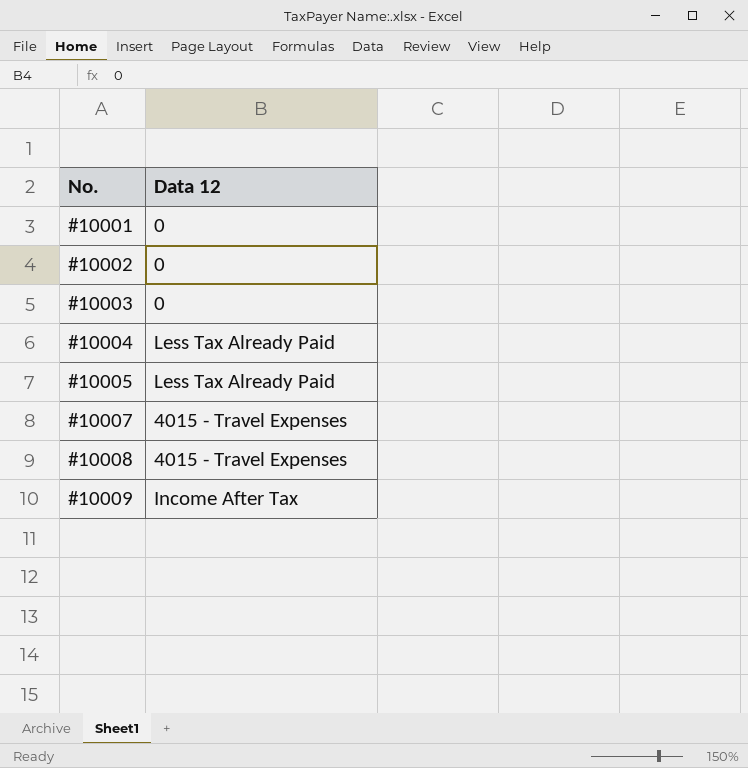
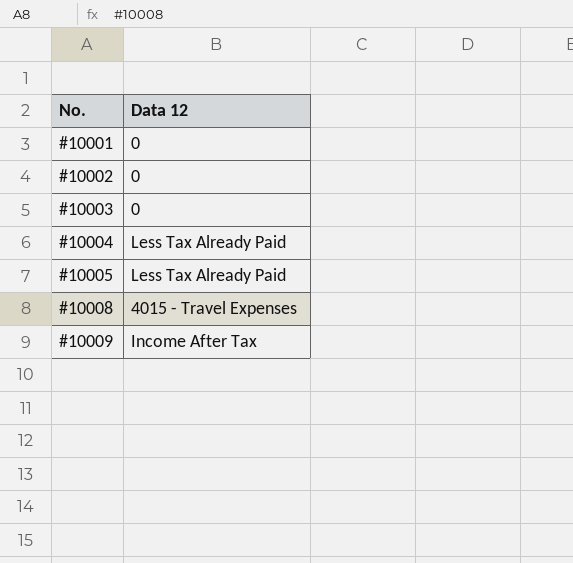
row #10007: 4015 - Travel Expenses -> none

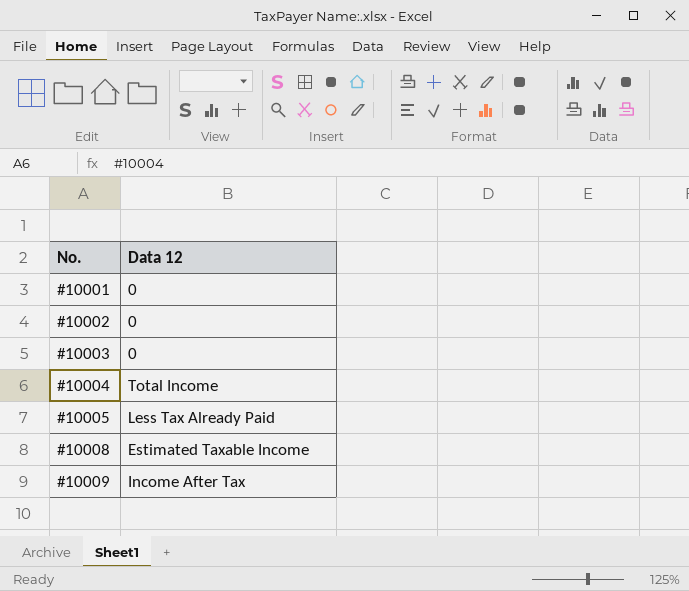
#10004 | Data 12: Less Tax Already Paid -> Total Income
#10008 | Data 12: 4015 - Travel Expenses -> Estimated Taxable Income

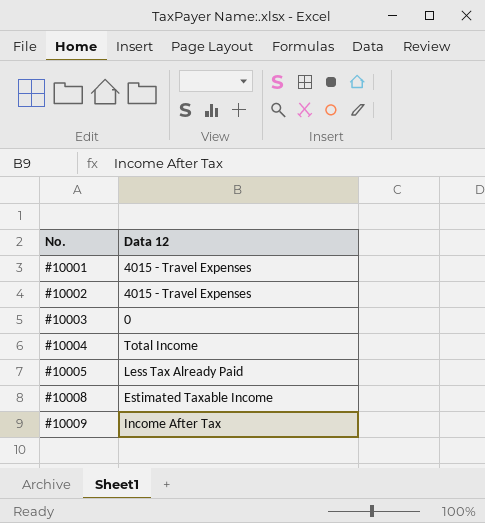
#10001 | Data 12: 0 -> 4015 - Travel Expenses
#10002 | Data 12: 0 -> 4015 - Travel Expenses

